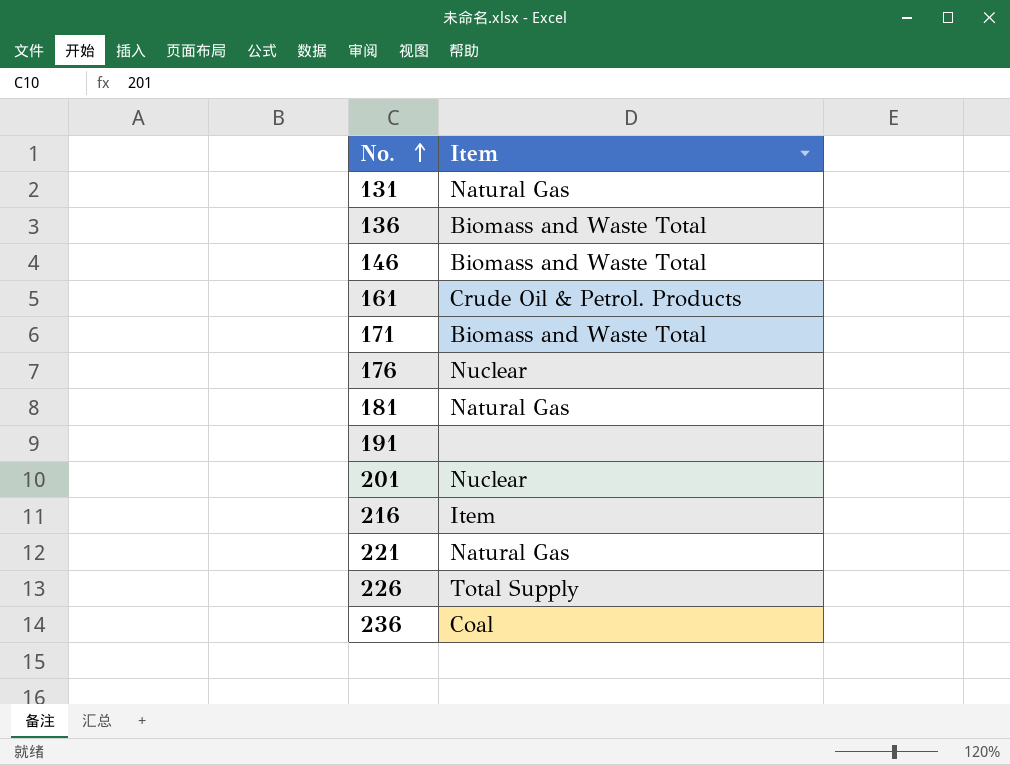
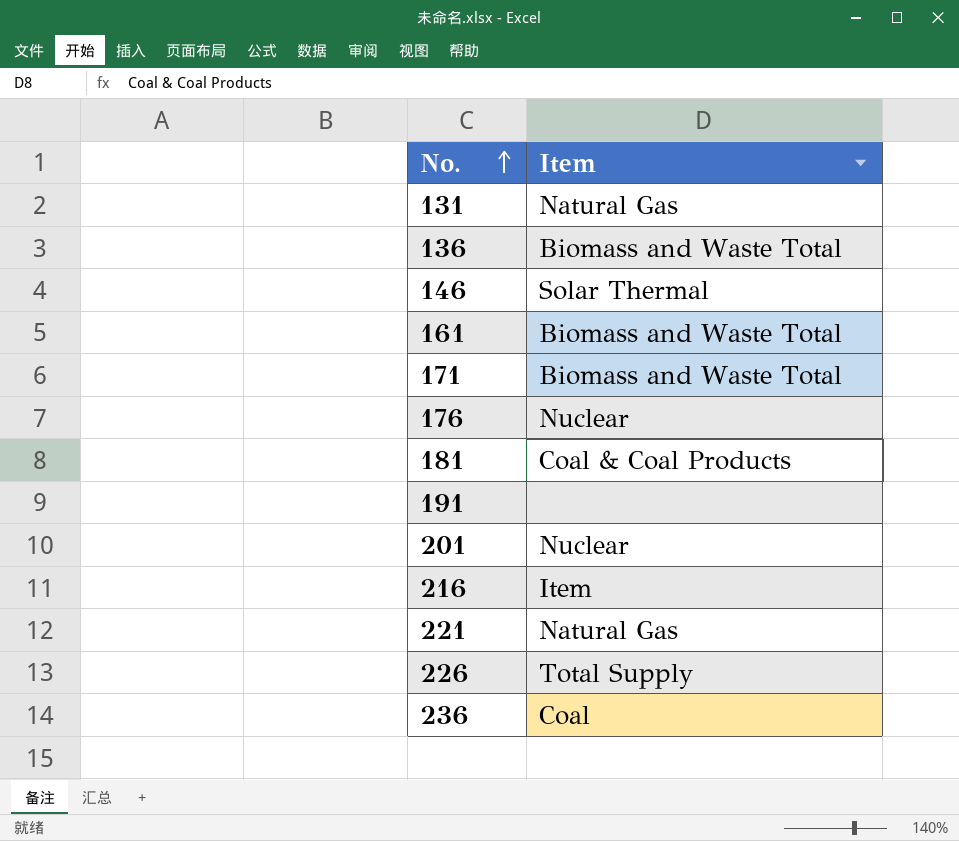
146 | Item: Biomass and Waste Total -> Solar Thermal
161 | Item: Crude Oil & Petrol. Products -> Biomass and Waste Total
181 | Item: Natural Gas -> Coal & Coal Products

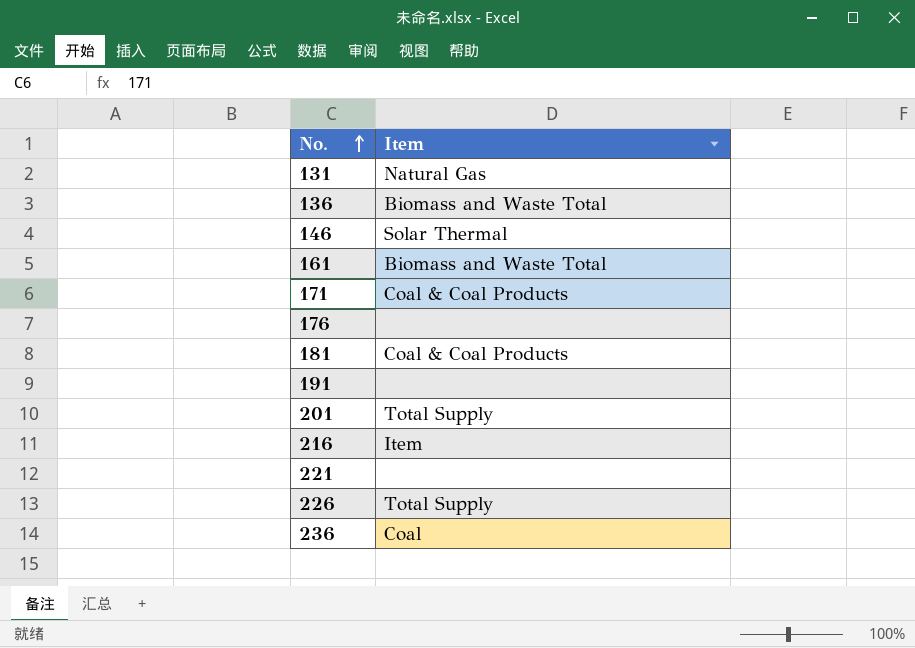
171 | Item: Biomass and Waste Total -> Coal & Coal Products
176 | Item: Nuclear -> none
201 | Item: Nuclear -> Total Supply
221 | Item: Natural Gas -> none

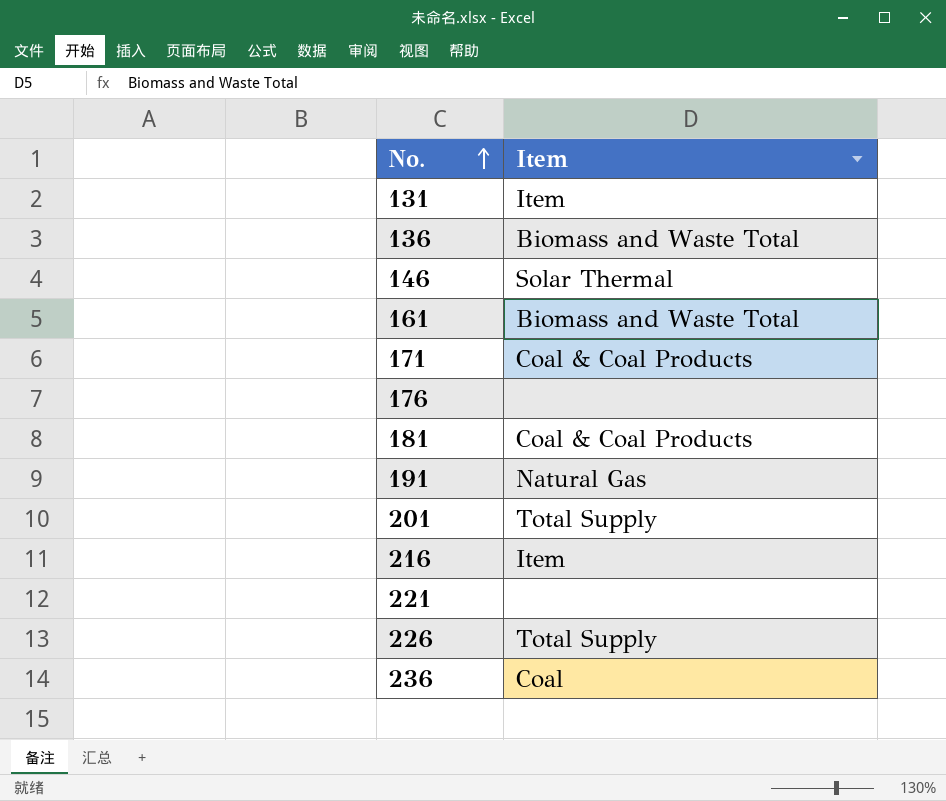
131 | Item: Natural Gas -> Item
191 | Item: none -> Natural Gas

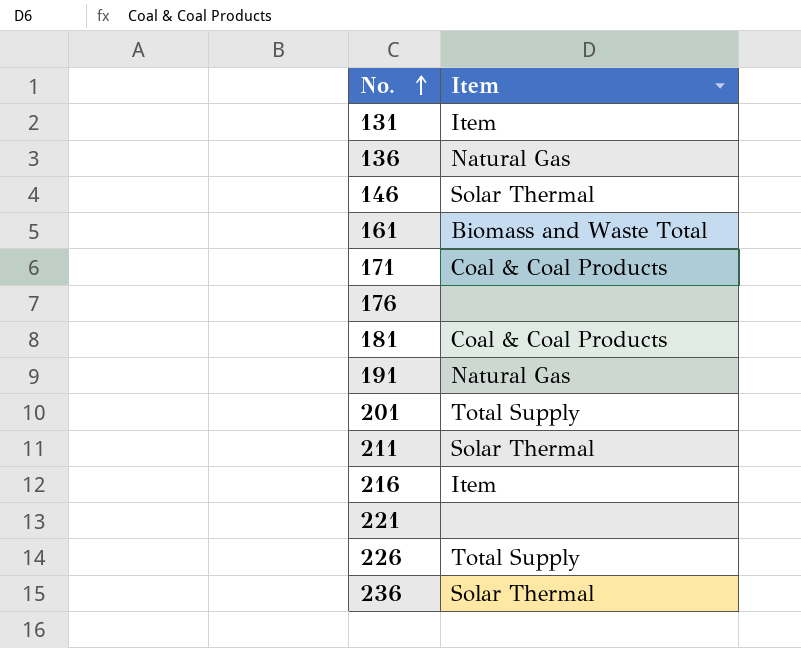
136 | Item: Biomass and Waste Total -> Natural Gas
row 211: none -> Solar Thermal
236 | Item: Coal -> Solar Thermal

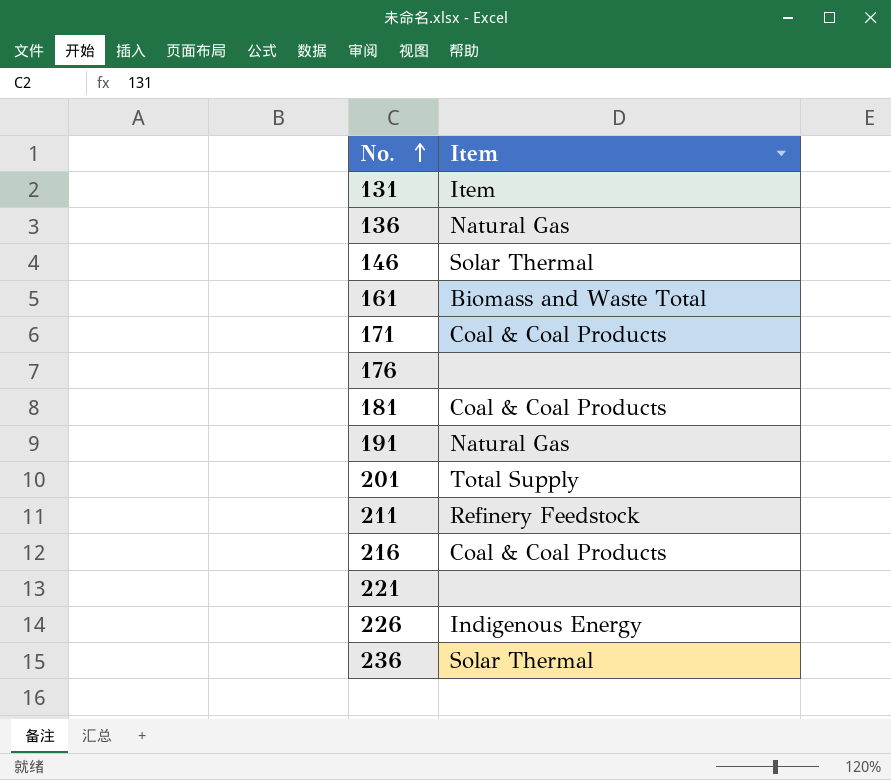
211 | Item: Solar Thermal -> Refinery Feedstock
216 | Item: Item -> Coal & Coal Products
226 | Item: Total Supply -> Indigenous Energy

